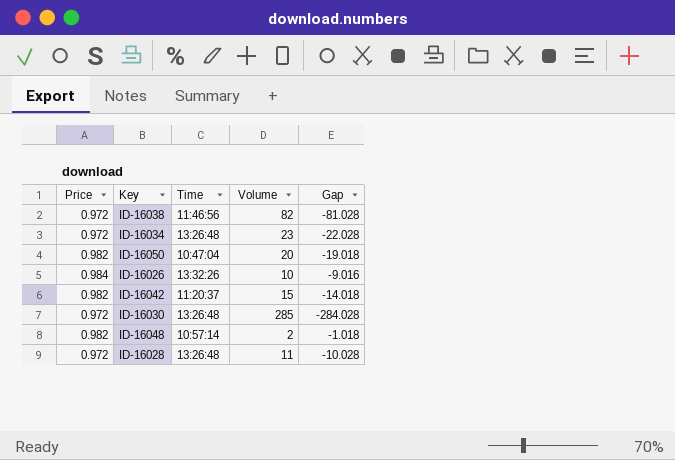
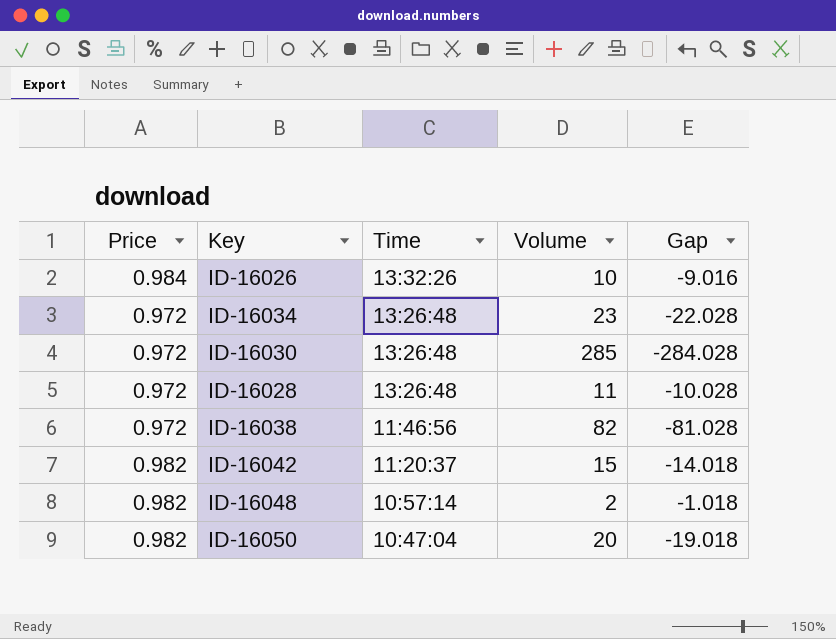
row order: none -> Time descending

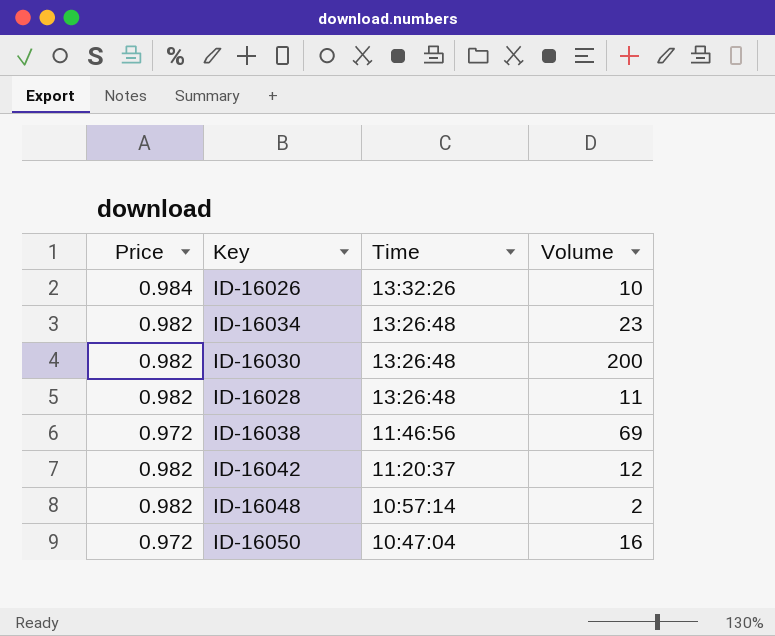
column Gap | formula: [Price] - [Volume] -> none
ID-16034 | Price: 0.972 -> 0.982
ID-16030 | Price: 0.972 -> 0.982
ID-16030 | Volume: 285 -> 200
ID-16028 | Price: 0.972 -> 0.982
ID-16038 | Volume: 82 -> 69
ID-16042 | Volume: 15 -> 12
ID-16050 | Price: 0.982 -> 0.972
ID-16050 | Volume: 20 -> 16

